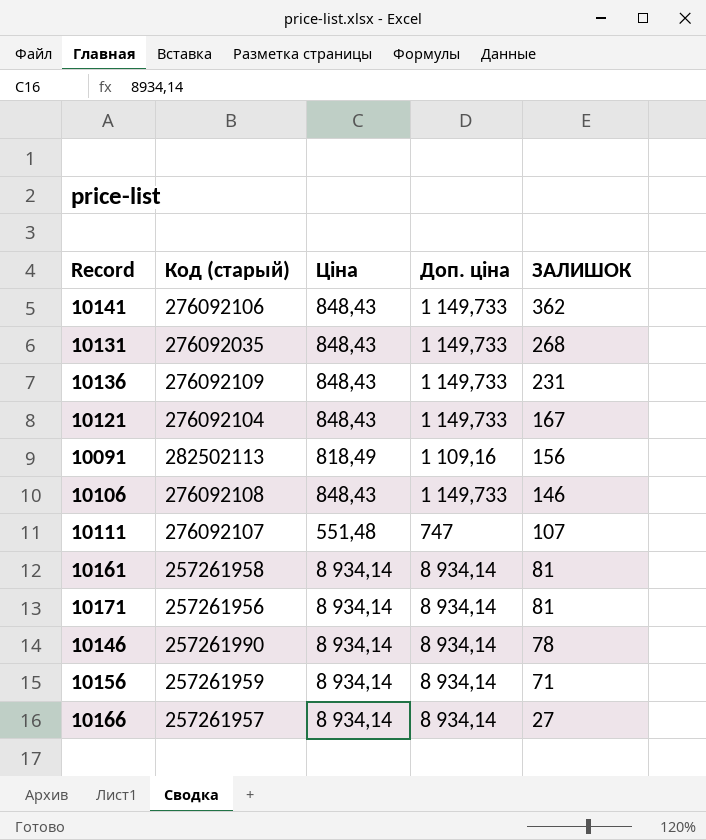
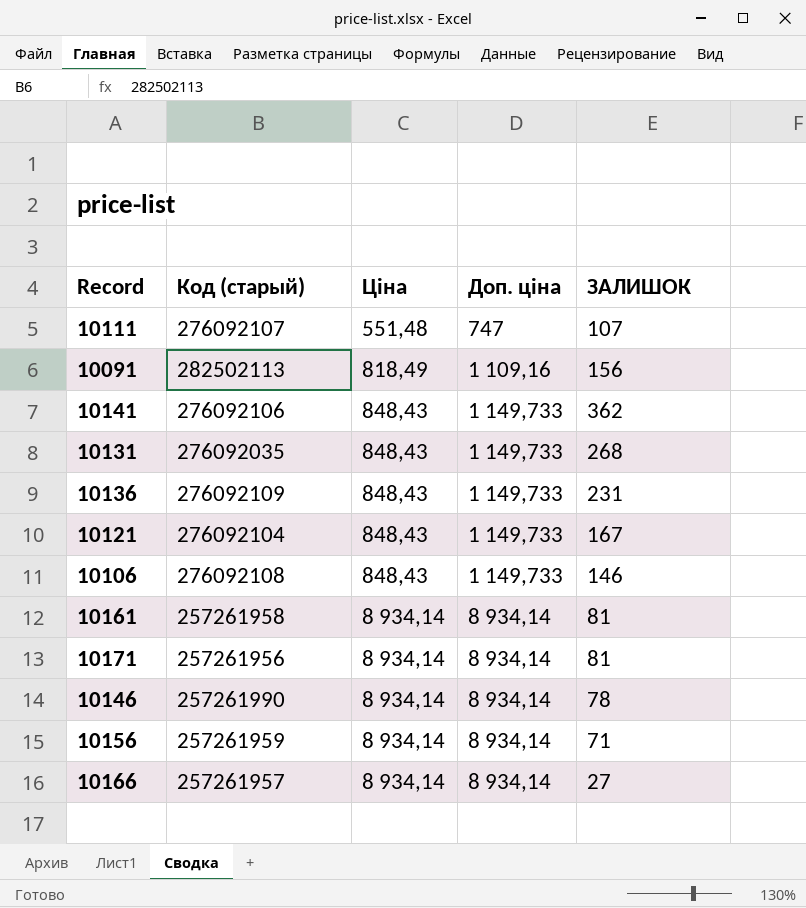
row order: ЗАЛИШОК descending -> Ціна ascending

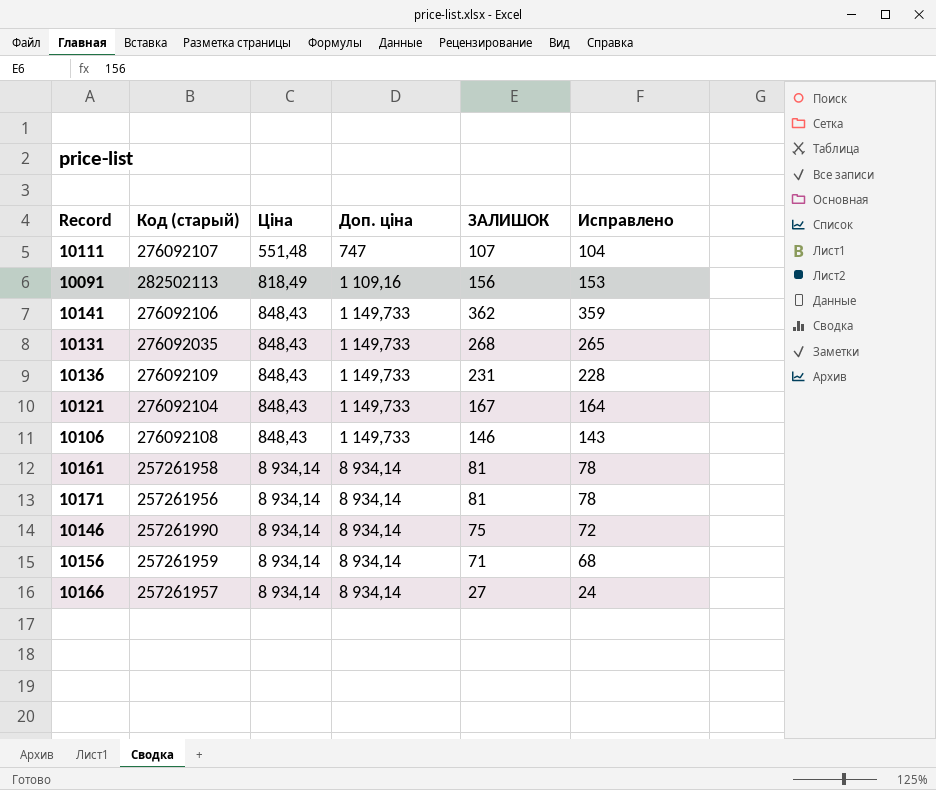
column Исправлено | formula: none -> [ЗАЛИШОК] - 3
10146 | ЗАЛИШОК: 78 -> 75

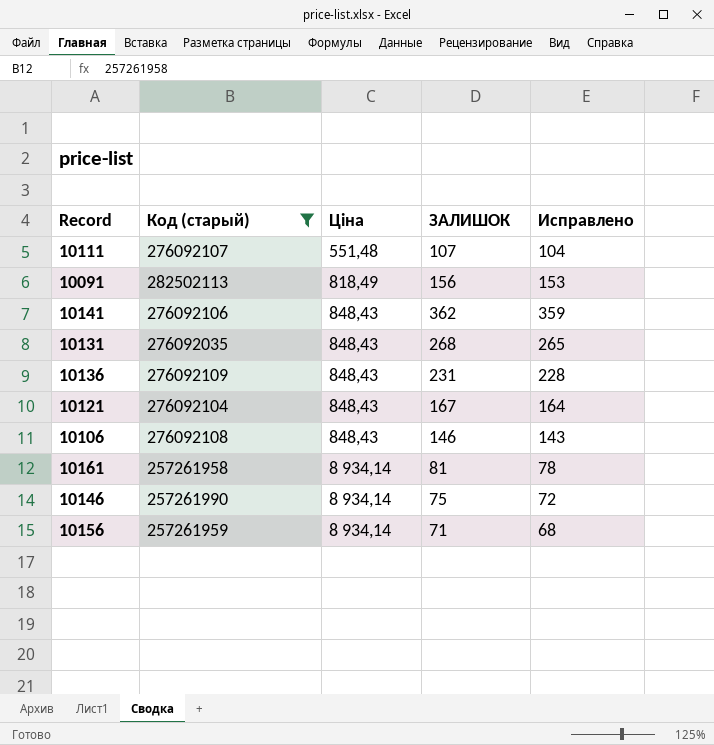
filter: none -> Код (старый) >= 257261958
column Доп. ціна | position: 4 -> none

